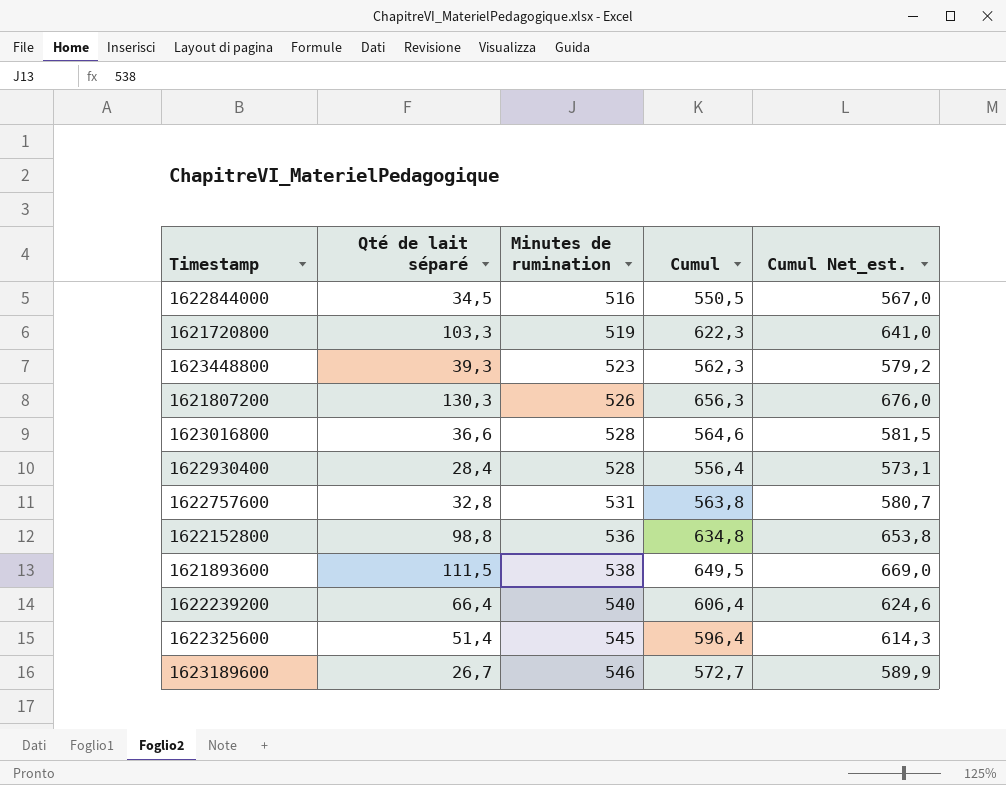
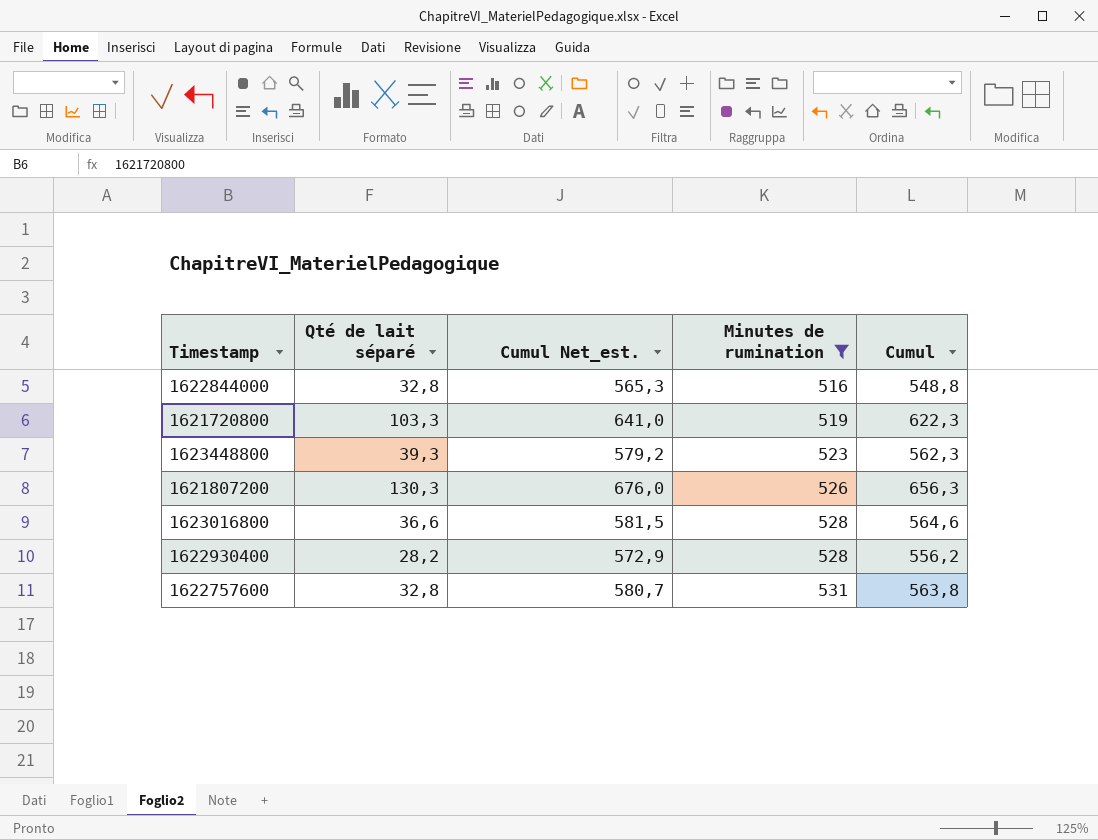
filter: none -> Minutes de rumination <= 531
column Cumul Net_est. | position: 5 -> 3
1622844000 | Qté de lait séparé: 34,5 -> 32,8
1622844000 | Cumul Net_est.: 567,0 -> 565,3
1622844000 | Cumul: 550,5 -> 548,8
1622930400 | Qté de lait séparé: 28,4 -> 28,2
1622930400 | Cumul Net_est.: 573,1 -> 572,9
1622930400 | Cumul: 556,4 -> 556,2

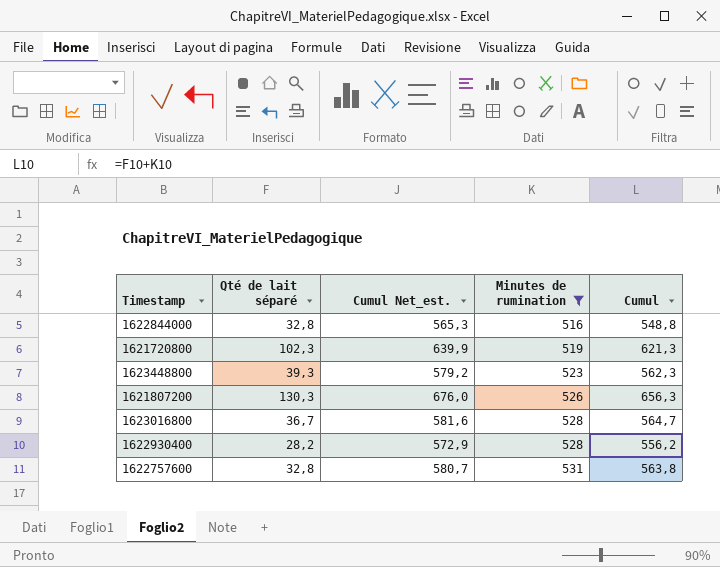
1621720800 | Qté de lait séparé: 103,3 -> 102,3
1621720800 | Cumul Net_est.: 641,0 -> 639,9
1621720800 | Cumul: 622,3 -> 621,3
1623016800 | Qté de lait séparé: 36,6 -> 36,7
1623016800 | Cumul Net_est.: 581,5 -> 581,6
1623016800 | Cumul: 564,6 -> 564,7

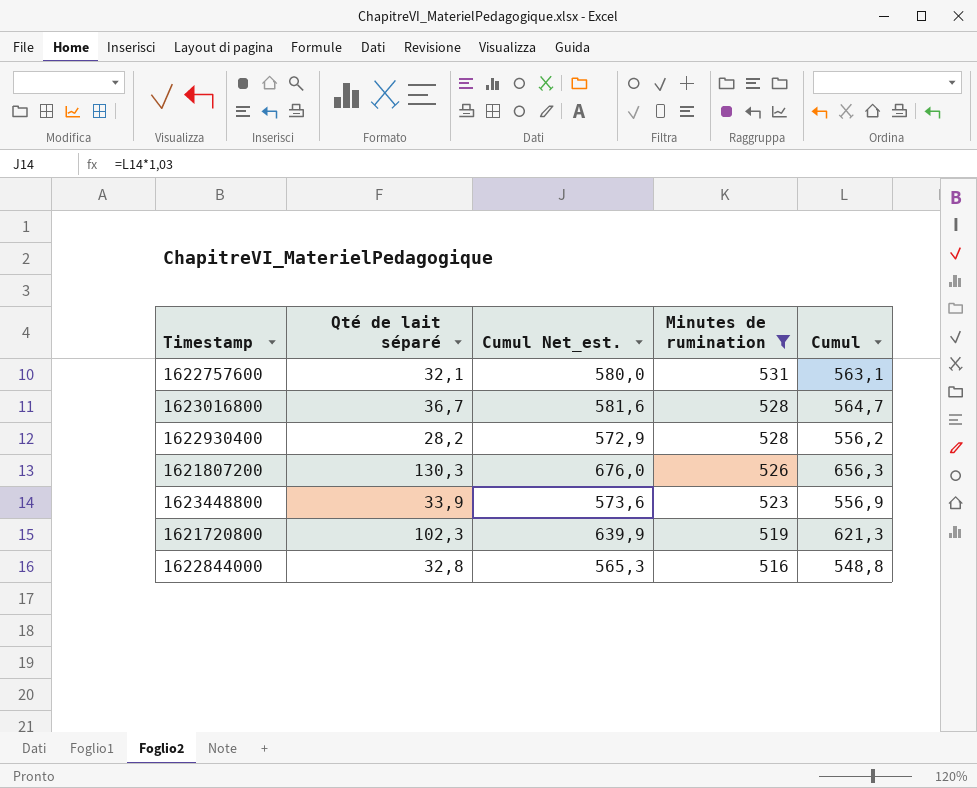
row order: Minutes de rumination ascending -> Minutes de rumination descending
1622757600 | Qté de lait séparé: 32,8 -> 32,1
1622757600 | Cumul Net_est.: 580,7 -> 580,0
1622757600 | Cumul: 563,8 -> 563,1
1623448800 | Qté de lait séparé: 39,3 -> 33,9
1623448800 | Cumul Net_est.: 579,2 -> 573,6
1623448800 | Cumul: 562,3 -> 556,9

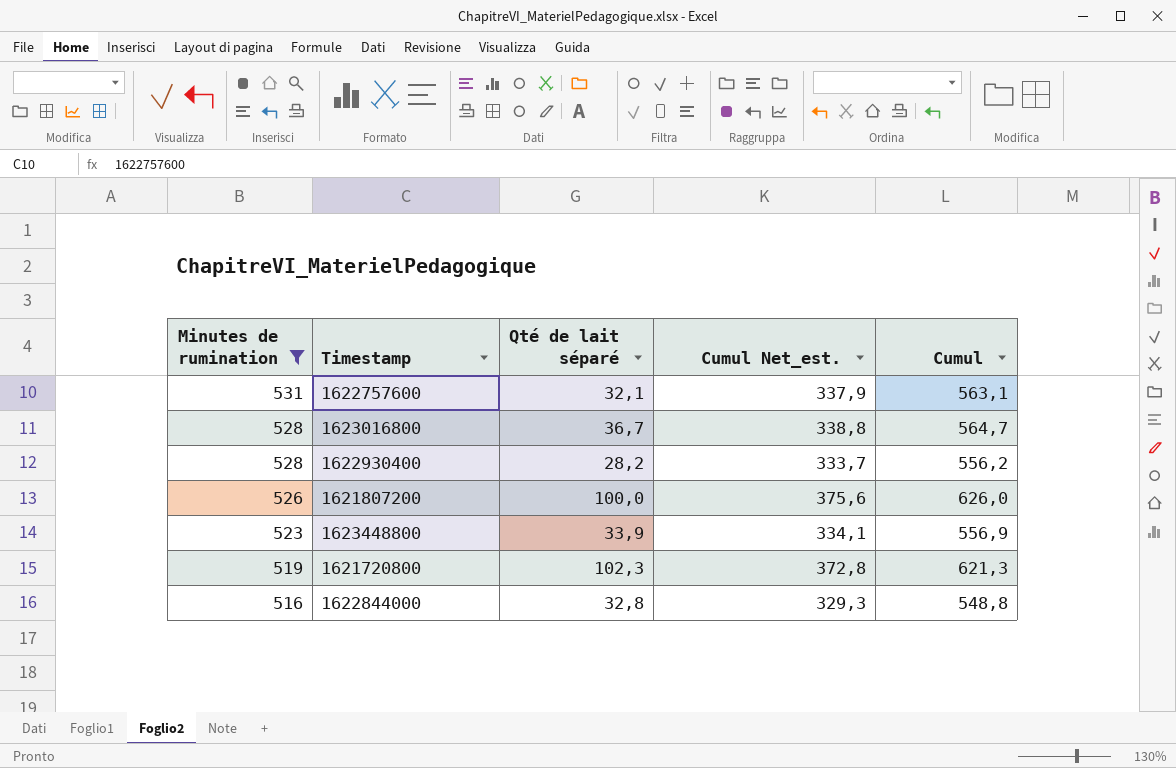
column Minutes de rumination | position: 4 -> 1
column Cumul Net_est. | formula: [Cumul] * 1,03 -> [Cumul] * 0,6
1621807200 | Qté de lait séparé: 130,3 -> 100,0
1621807200 | Cumul: 656,3 -> 626,0

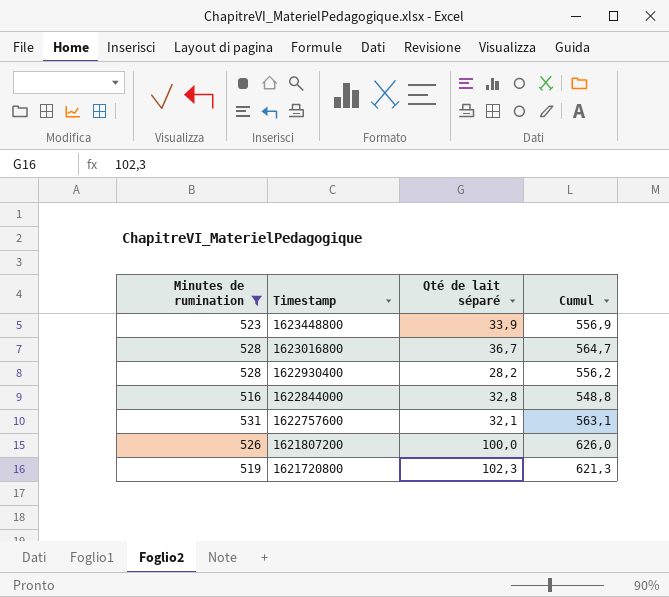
row order: Minutes de rumination descending -> Timestamp descending
column Cumul Net_est. | formula: [Cumul] * 0,6 -> none

